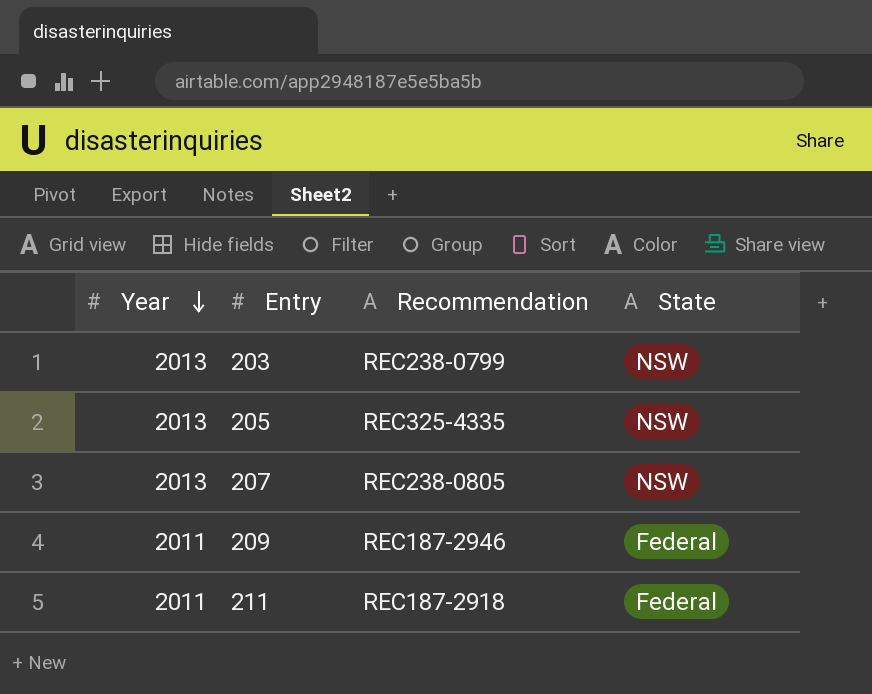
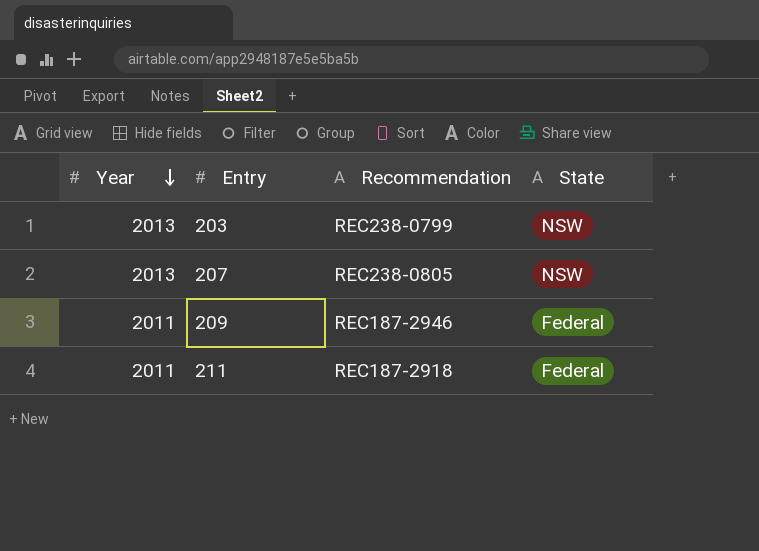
row 205: 2013 | REC325-4335 | NSW -> none

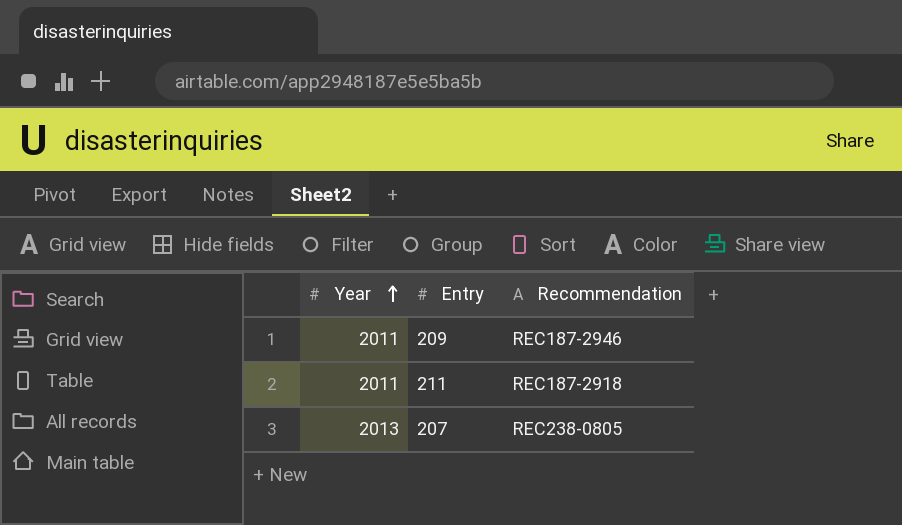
row order: Year descending -> Year ascending
column State | position: 4 -> none
row 203: 2013 | REC238-0799 | NSW -> none

